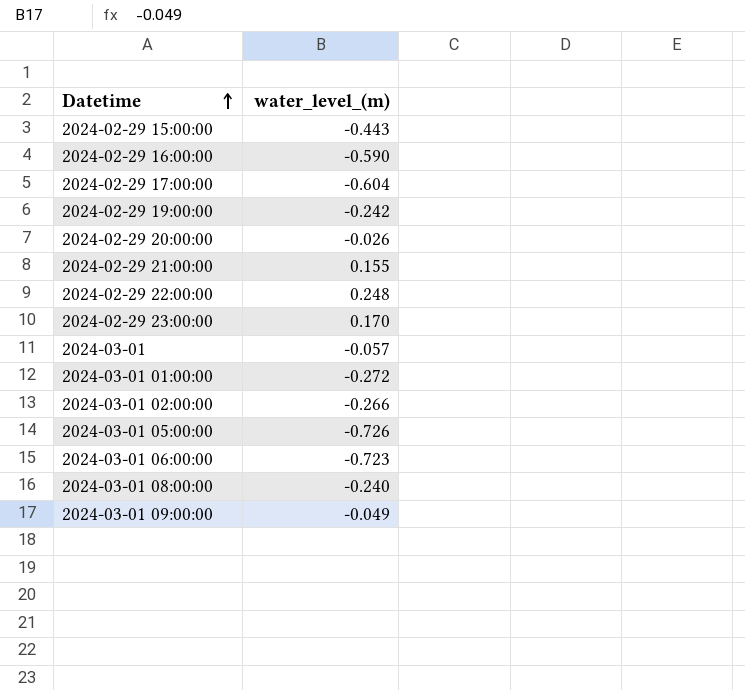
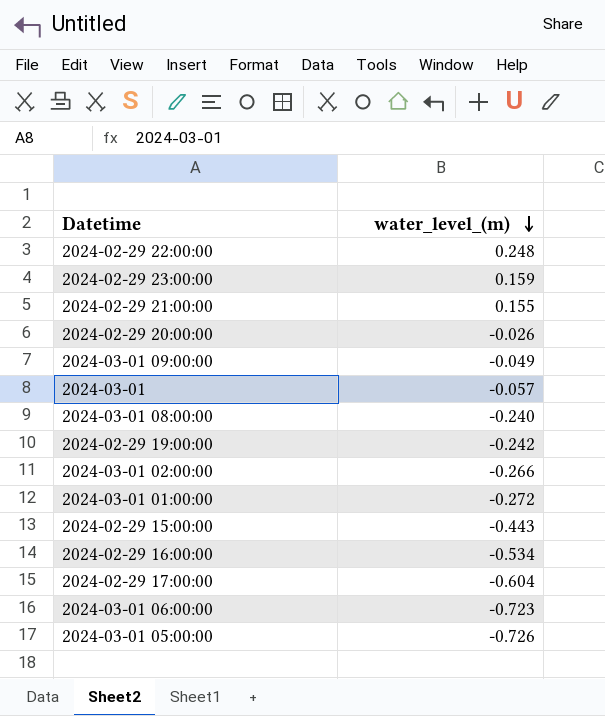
row order: Datetime ascending -> water_level_(m) descending
2024-02-29 23:00:00 | water_level_(m): 0.170 -> 0.159
2024-02-29 16:00:00 | water_level_(m): -0.590 -> -0.534

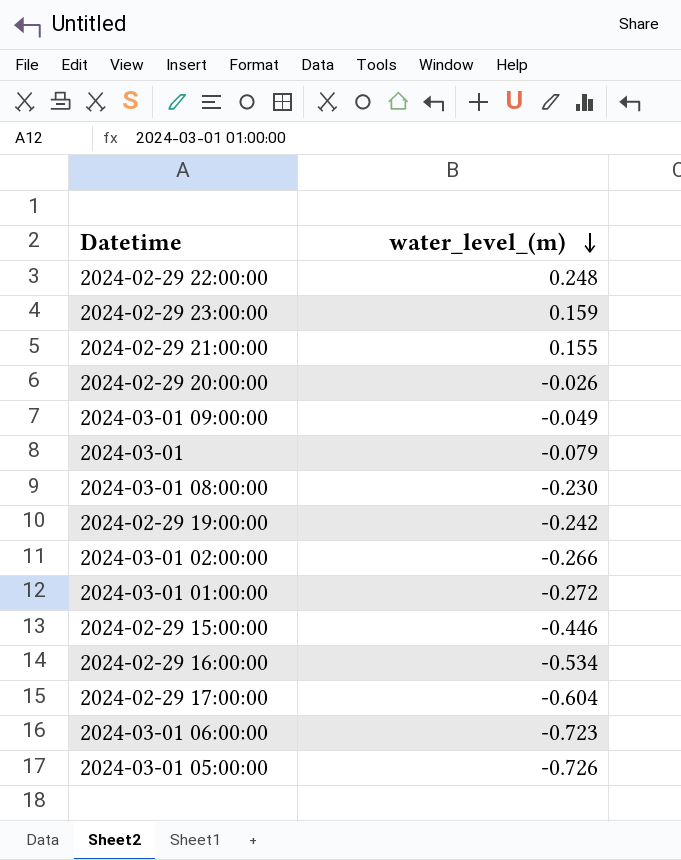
2024-03-01 | water_level_(m): -0.057 -> -0.079
2024-03-01 08:00:00 | water_level_(m): -0.240 -> -0.230
2024-02-29 15:00:00 | water_level_(m): -0.443 -> -0.446

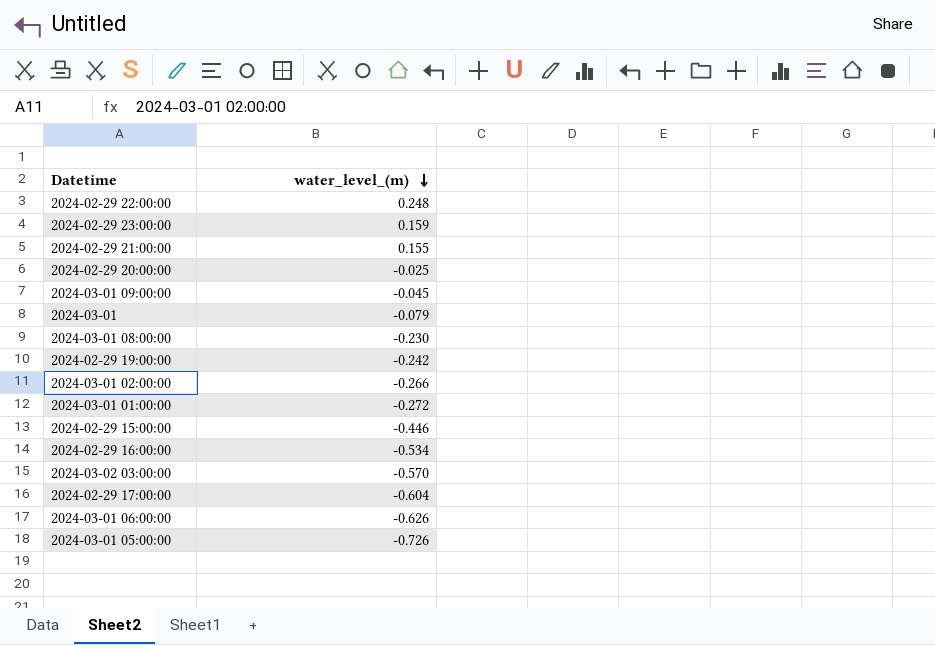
2024-02-29 20:00:00 | water_level_(m): -0.026 -> -0.025
2024-03-01 09:00:00 | water_level_(m): -0.049 -> -0.045
row 2024-03-02 03:00:00: none -> -0.570
2024-03-01 06:00:00 | water_level_(m): -0.723 -> -0.626

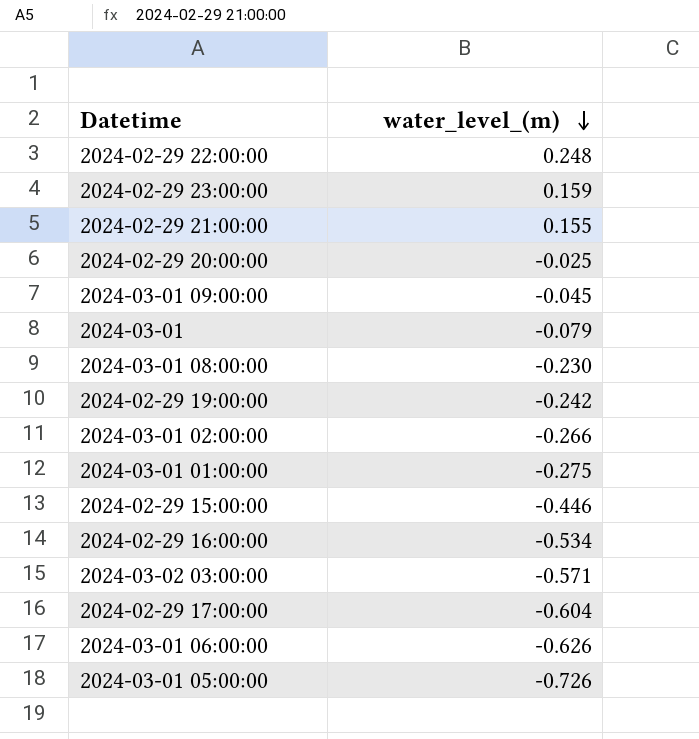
2024-03-01 01:00:00 | water_level_(m): -0.272 -> -0.275
2024-03-02 03:00:00 | water_level_(m): -0.570 -> -0.571

